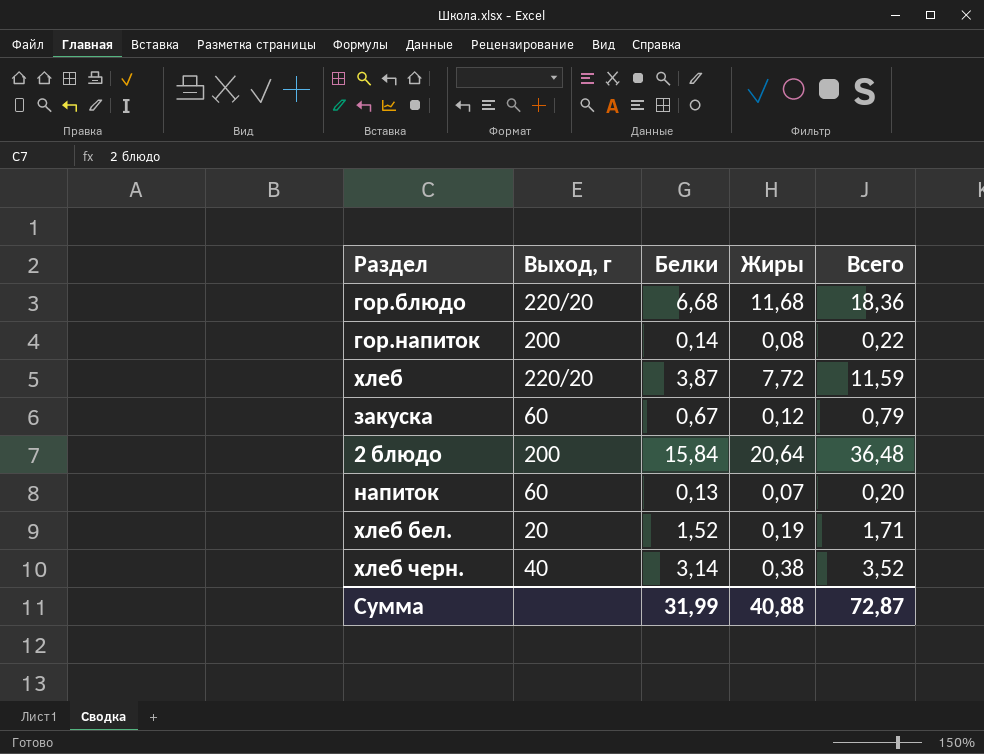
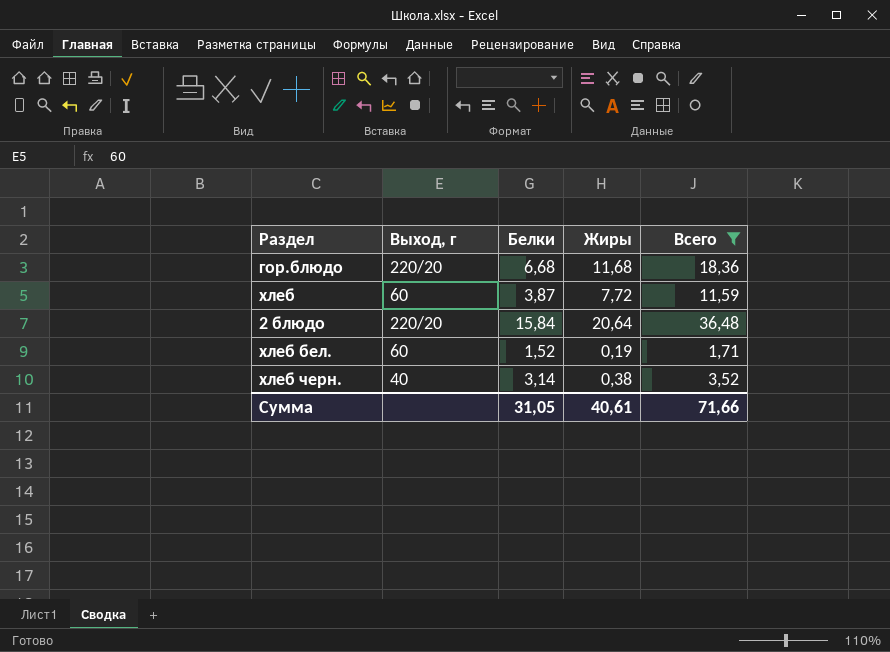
filter: none -> Всего >= 1,71
хлеб | Выход, г: 220/20 -> 60
2 блюдо | Выход, г: 200 -> 220/20
хлеб бел. | Выход, г: 20 -> 60
Сумма | Белки: 31,99 -> 31,05
Сумма | Жиры: 40,88 -> 40,61
Сумма | Всего: 72,87 -> 71,66

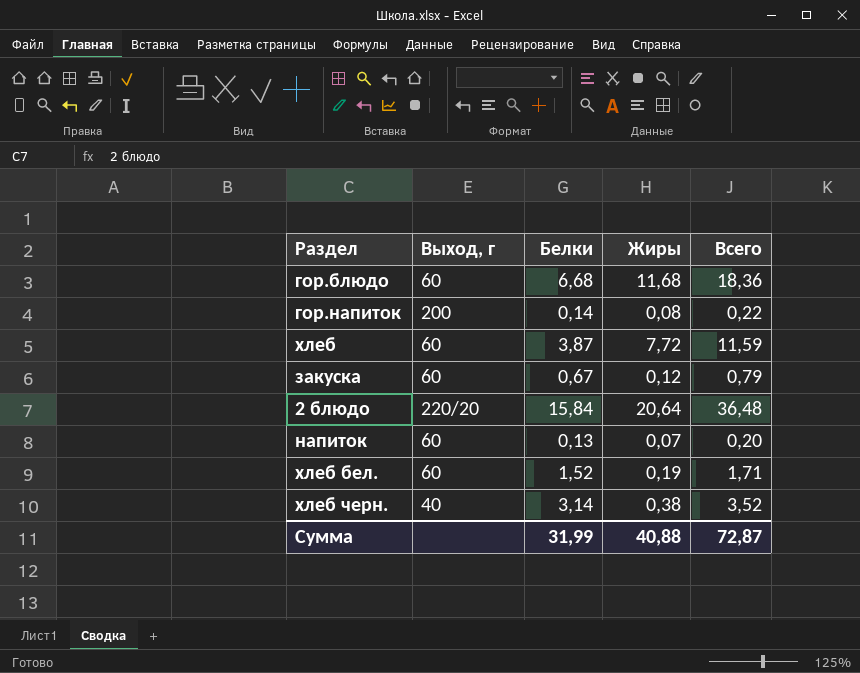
filter: Всего >= 1,71 -> none
гор.блюдо | Выход, г: 220/20 -> 60
Сумма | Белки: 31,05 -> 31,99
Сумма | Жиры: 40,61 -> 40,88
Сумма | Всего: 71,66 -> 72,87

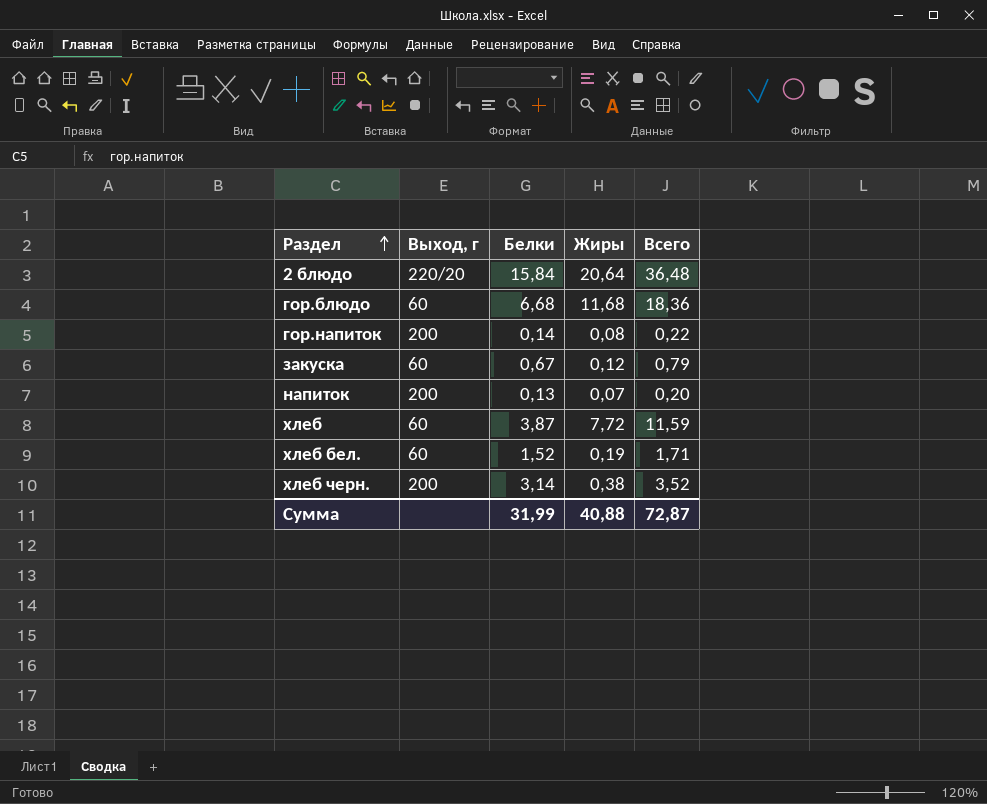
row order: none -> Раздел ascending
напиток | Выход, г: 60 -> 200
хлеб черн. | Выход, г: 40 -> 200

